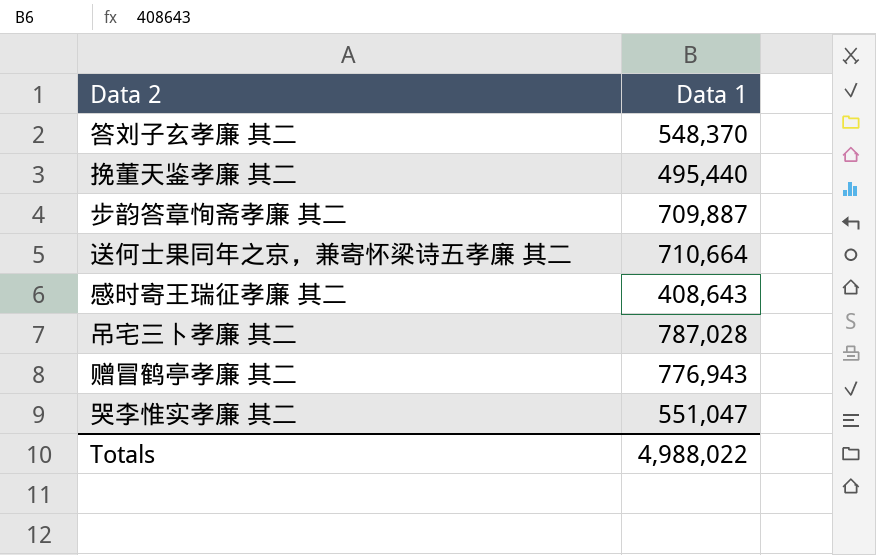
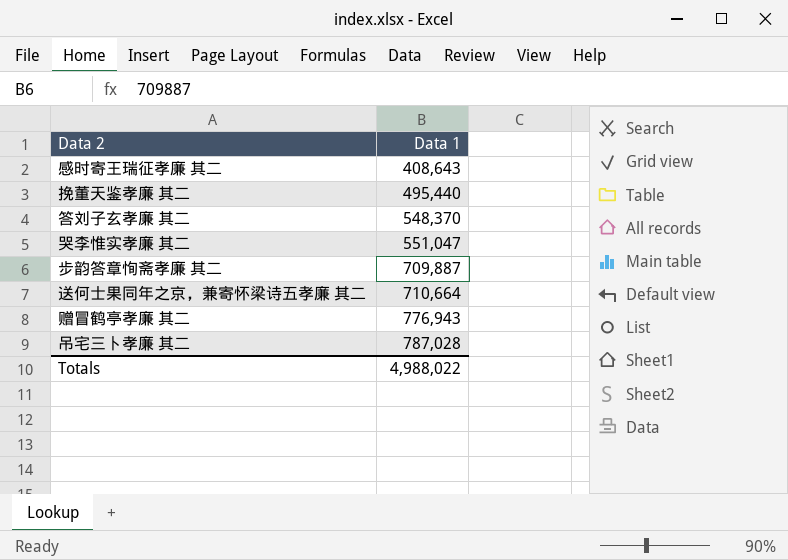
row order: none -> Data 1 ascending

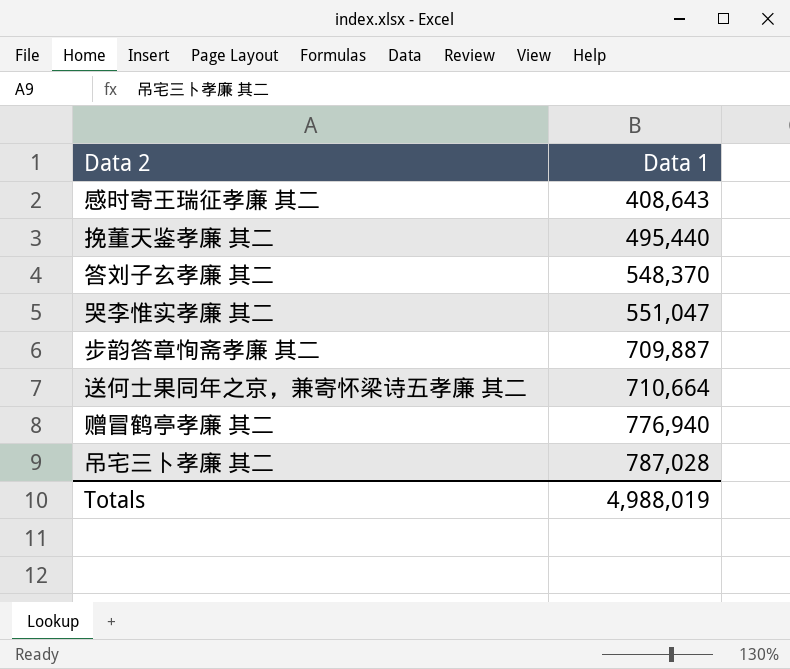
赠冒鹤亭孝廉 其二 | Data 1: 776,943 -> 776,940
Totals | Data 1: 4,988,022 -> 4,988,019

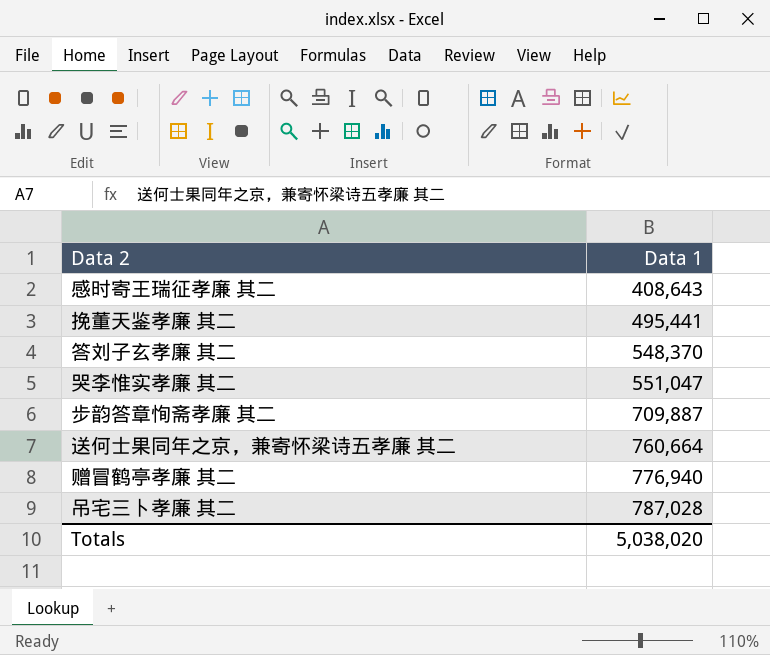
挽董天鉴孝廉 其二 | Data 1: 495,440 -> 495,441
送何士果同年之京，兼寄怀梁诗五孝廉 其二 | Data 1: 710,664 -> 760,664
Totals | Data 1: 4,988,019 -> 5,038,020

